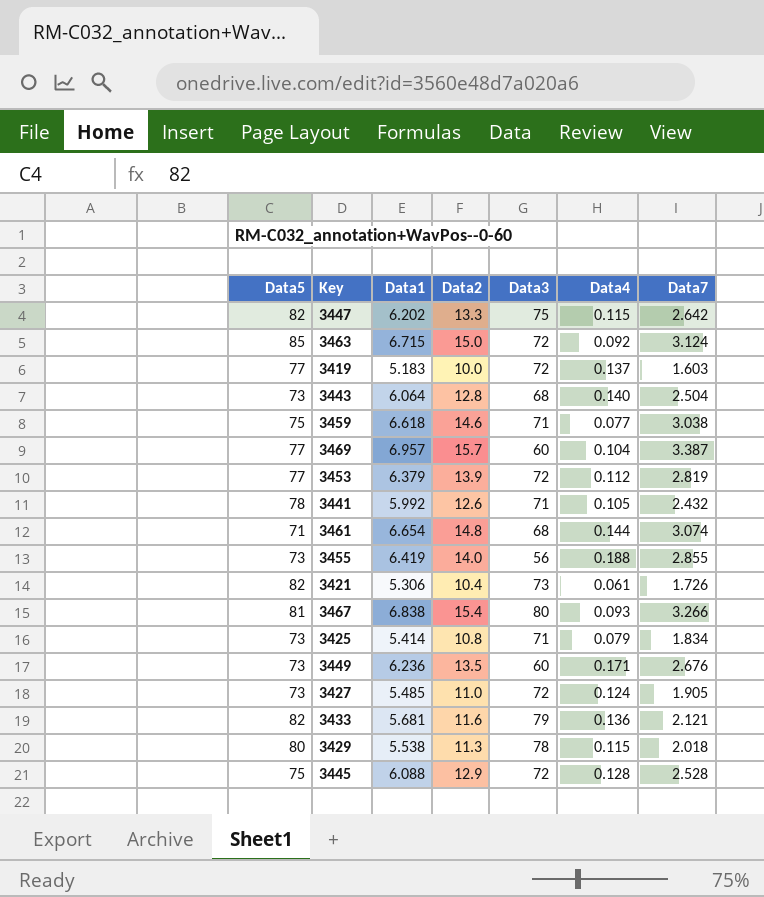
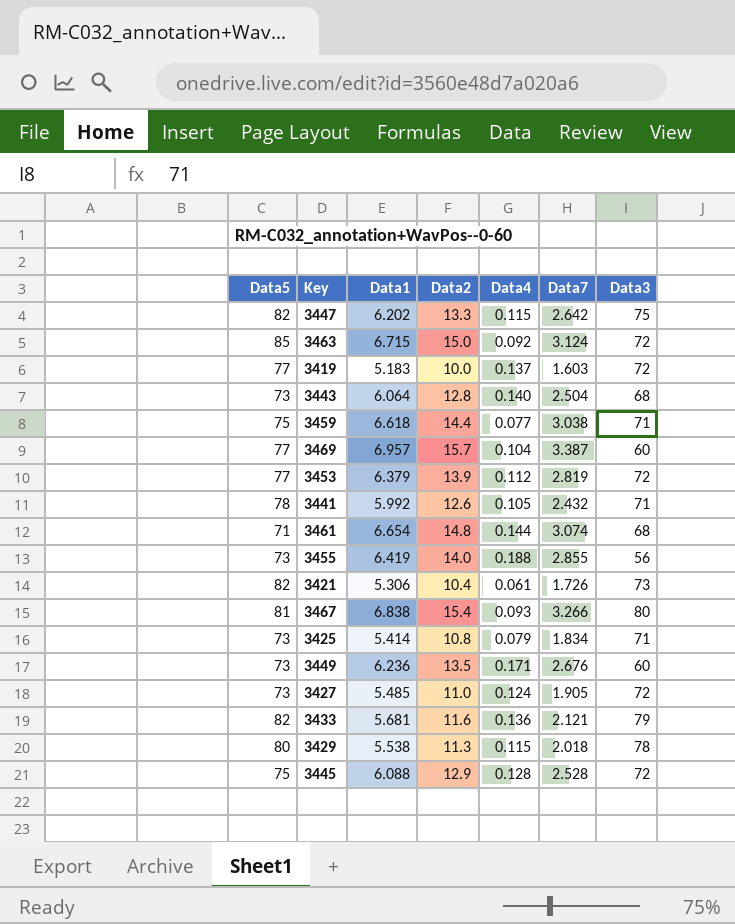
column Data3 | position: 5 -> 7
3459 | Data2: 14.6 -> 14.4

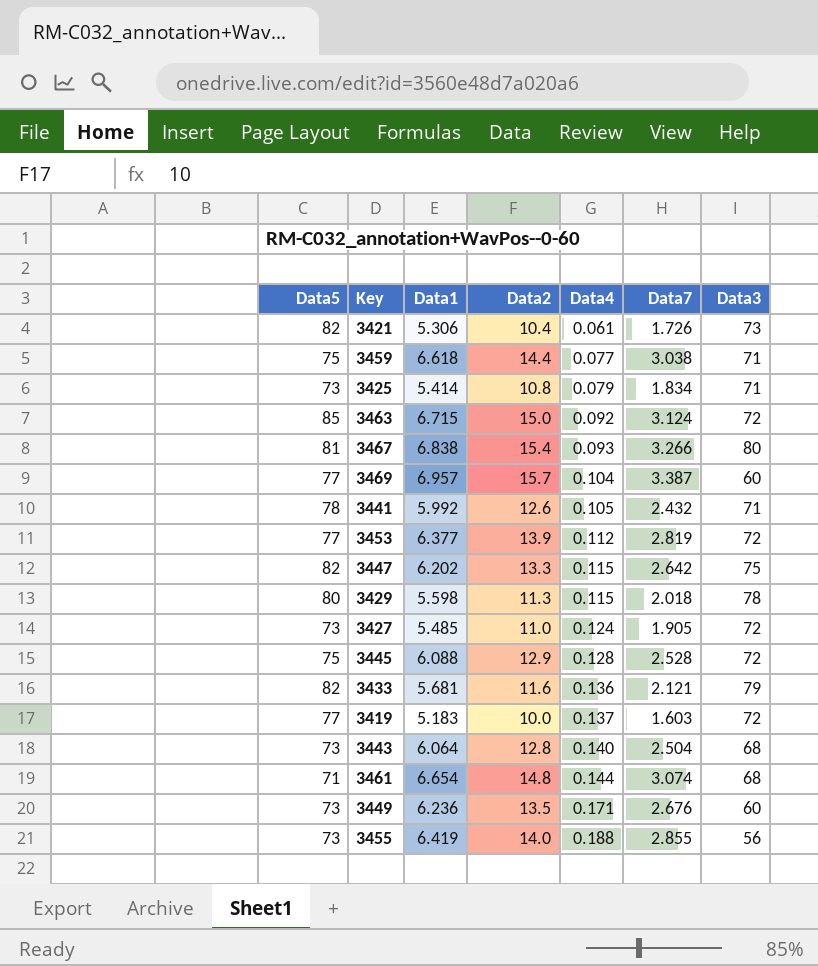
row order: none -> Data4 ascending
3453 | Data1: 6.379 -> 6.377
3429 | Data1: 5.538 -> 5.598

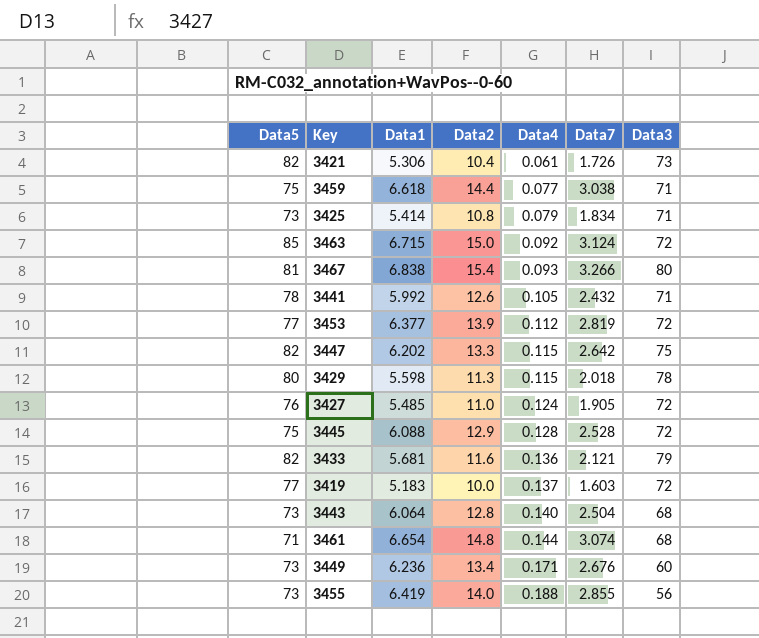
row 3469: 77 | 6.957 | 15.7 | 0.104 | 3.387 | 60 -> none
3427 | Data5: 73 -> 76
3449 | Data2: 13.5 -> 13.4

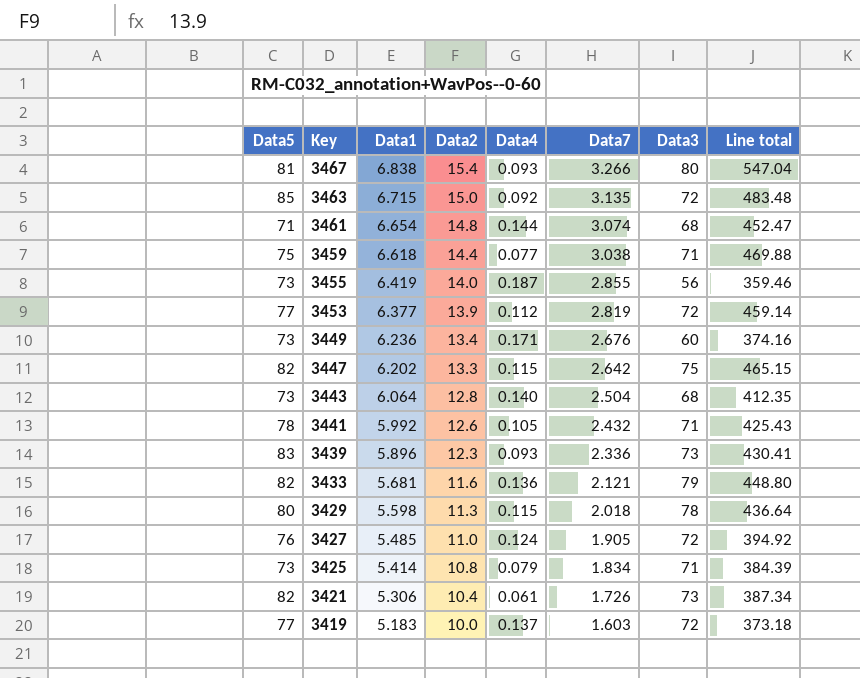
row order: Data4 ascending -> Key descending
column Line total | formula: none -> [Data1] * [Data3]
row 3445: 75 | 6.088 | 12.9 | 0.128 | 2.528 | 72 -> none
3463 | Data7: 3.124 -> 3.135
3455 | Data4: 0.188 -> 0.187
row 3439: none -> 83 | 5.896 | 12.3 | 0.093 | 2.336 | 73 | 430.41

